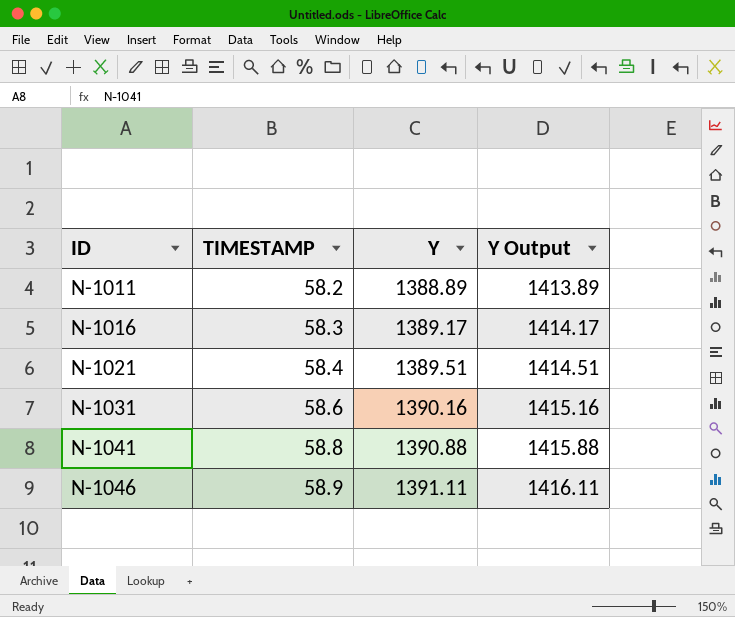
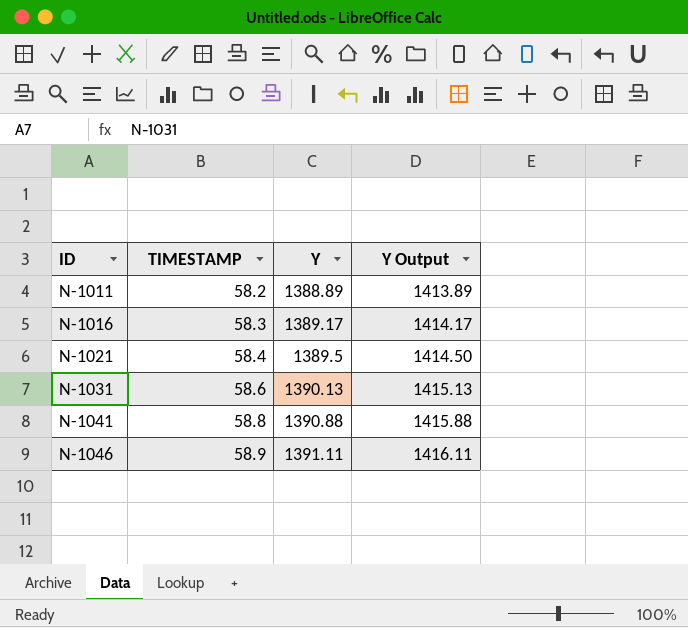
N-1021 | Y: 1389.51 -> 1389.5
N-1021 | Y Output: 1414.51 -> 1414.50
N-1031 | Y: 1390.16 -> 1390.13
N-1031 | Y Output: 1415.16 -> 1415.13

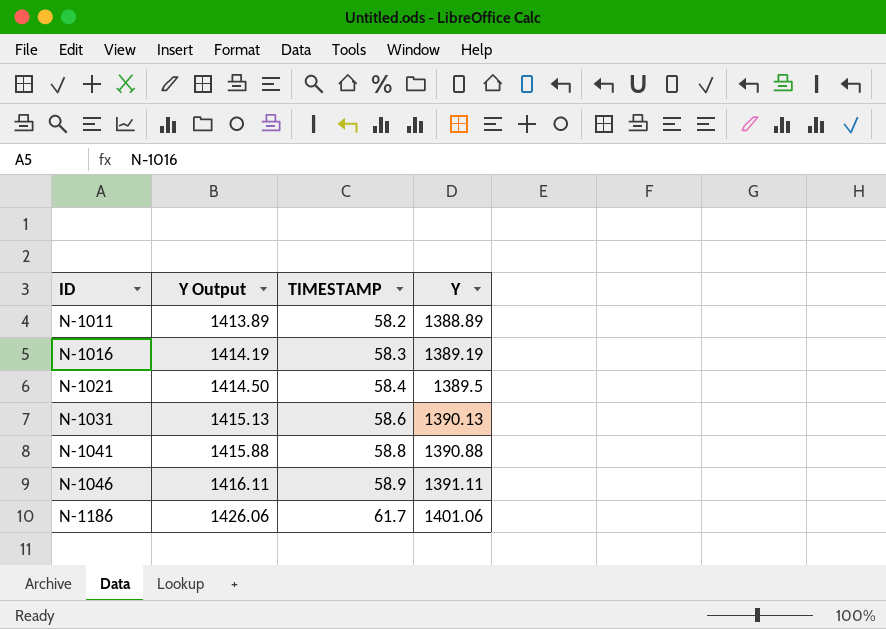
column Y Output | position: 4 -> 2
N-1016 | Y Output: 1414.17 -> 1414.19
N-1016 | Y: 1389.17 -> 1389.19
row N-1186: none -> 1426.06 | 61.7 | 1401.06

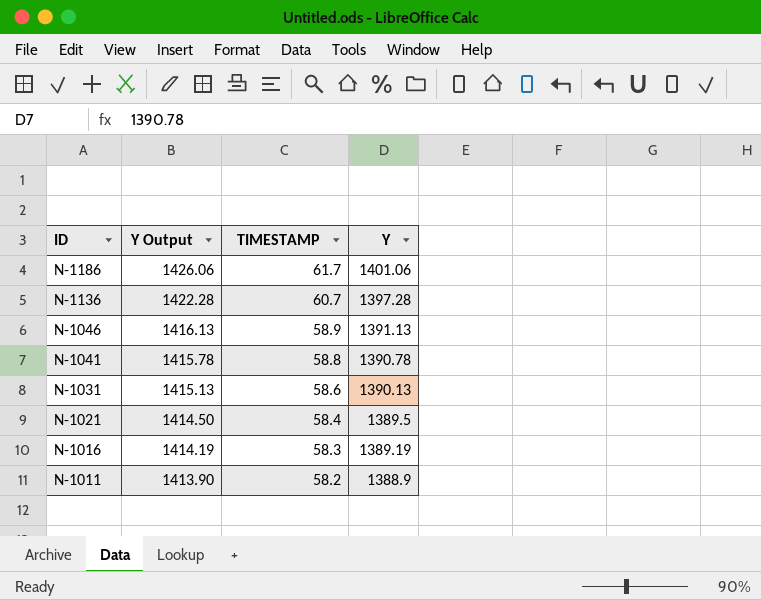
row order: ID ascending -> ID descending
row N-1136: none -> 1422.28 | 60.7 | 1397.28
N-1046 | Y Output: 1416.11 -> 1416.13
N-1046 | Y: 1391.11 -> 1391.13
N-1041 | Y Output: 1415.88 -> 1415.78
N-1041 | Y: 1390.88 -> 1390.78
N-1011 | Y Output: 1413.89 -> 1413.90
N-1011 | Y: 1388.89 -> 1388.9

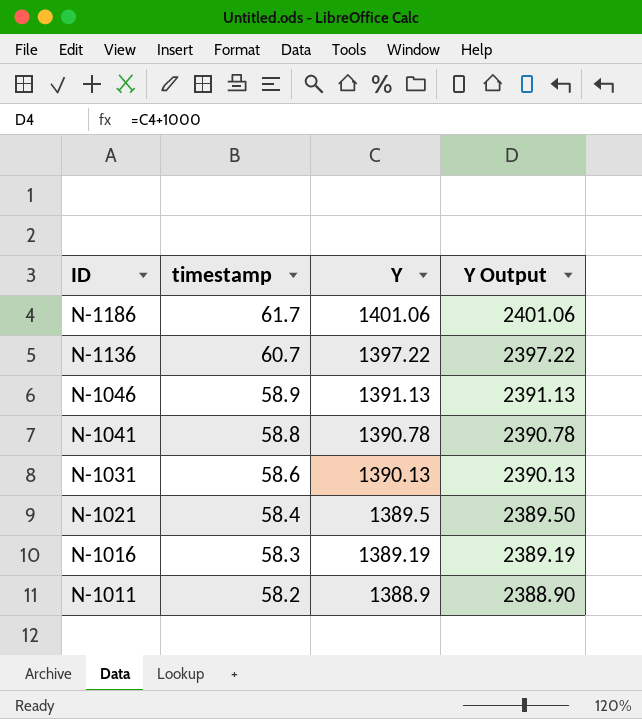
column name: TIMESTAMP -> timestamp
column Y Output | formula: [Y] + 25 -> [Y] + 1000
column Y Output | position: 2 -> 4
N-1136 | Y: 1397.28 -> 1397.22

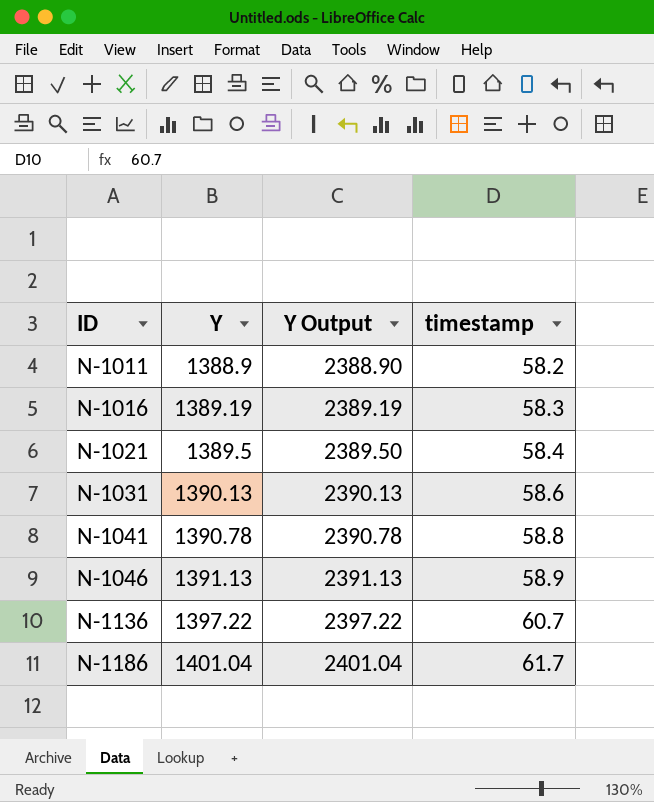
row order: ID descending -> ID ascending
column timestamp | position: 2 -> 4
N-1186 | Y: 1401.06 -> 1401.04
N-1186 | Y Output: 2401.06 -> 2401.04

